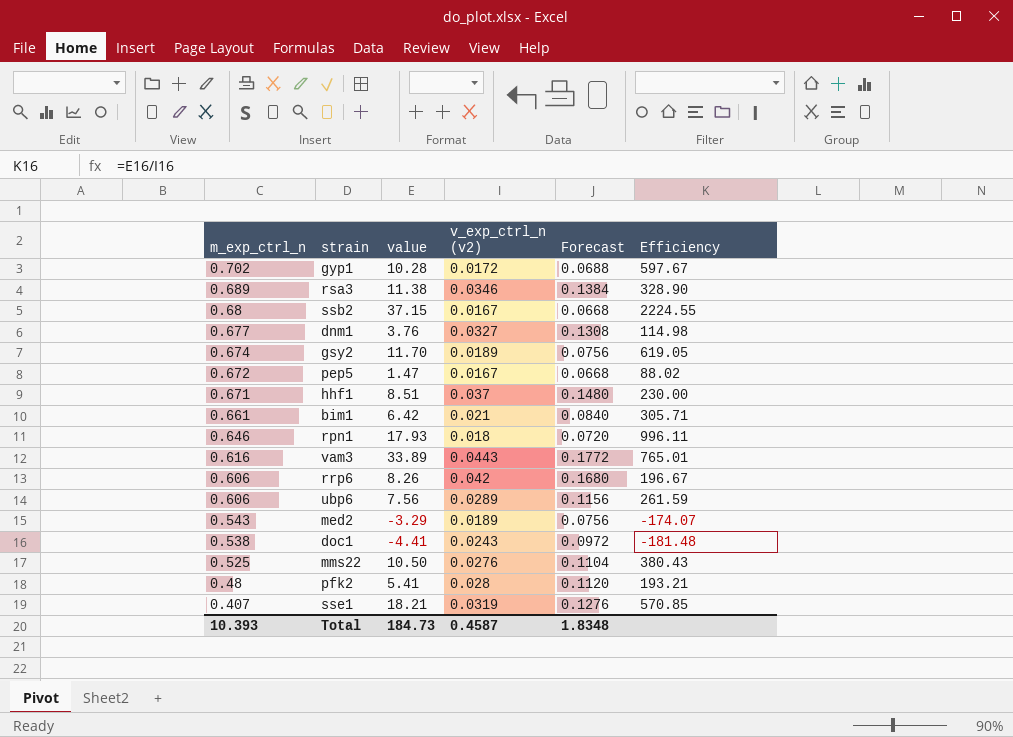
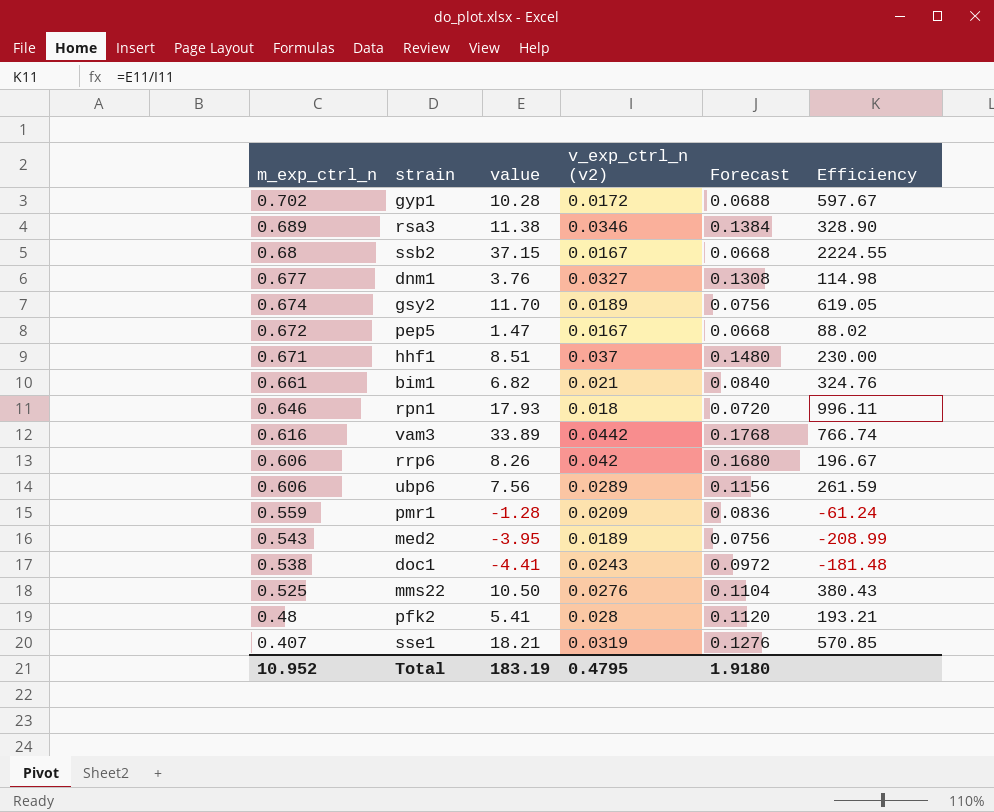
bim1 | value: 6.42 -> 6.82
bim1 | Efficiency: 305.71 -> 324.76
vam3 | v_exp_ctrl_n (v2): 0.0443 -> 0.0442
vam3 | Forecast: 0.1772 -> 0.1768
vam3 | Efficiency: 765.01 -> 766.74
row pmr1: none -> 0.559 | -1.28 | 0.0209 | 0.0836 | -61.24
med2 | value: -3.29 -> -3.95
med2 | Efficiency: -174.07 -> -208.99
Total | m_exp_ctrl_n: 10.393 -> 10.952
Total | value: 184.73 -> 183.19
Total | v_exp_ctrl_n (v2): 0.4587 -> 0.4795
Total | Forecast: 1.8348 -> 1.9180

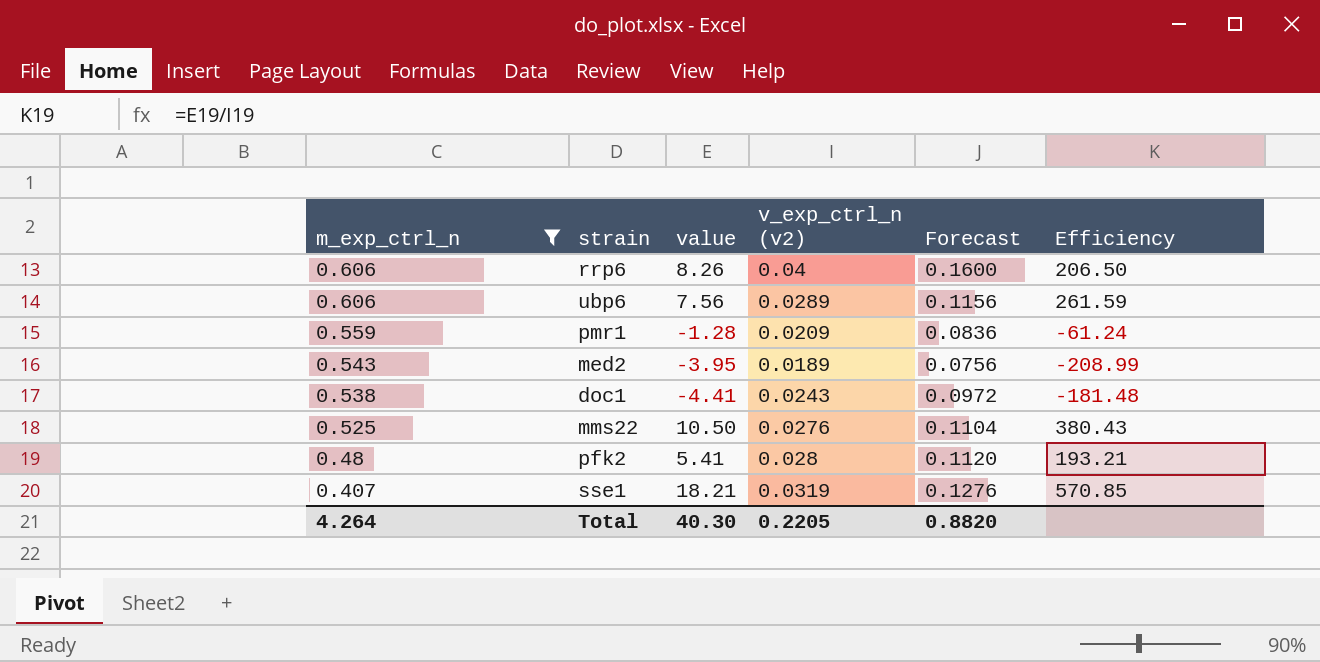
filter: none -> m_exp_ctrl_n <= 0.606
rrp6 | v_exp_ctrl_n (v2): 0.042 -> 0.04
rrp6 | Forecast: 0.1680 -> 0.1600
rrp6 | Efficiency: 196.67 -> 206.50
Total | m_exp_ctrl_n: 10.952 -> 4.264
Total | value: 183.19 -> 40.30
Total | v_exp_ctrl_n (v2): 0.4795 -> 0.2205
Total | Forecast: 1.9180 -> 0.8820

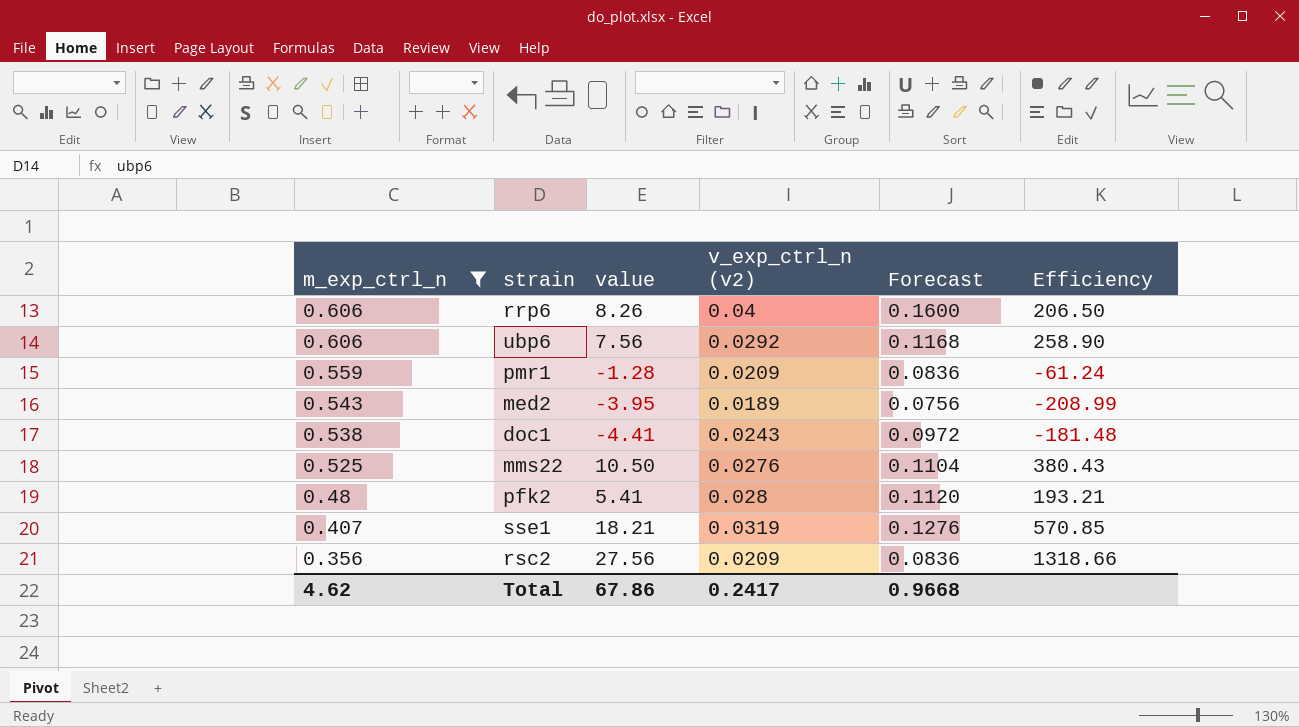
ubp6 | v_exp_ctrl_n (v2): 0.0289 -> 0.0292
ubp6 | Forecast: 0.1156 -> 0.1168
ubp6 | Efficiency: 261.59 -> 258.90
row rsc2: none -> 0.356 | 27.56 | 0.0209 | 0.0836 | 1318.66
Total | m_exp_ctrl_n: 4.264 -> 4.62
Total | value: 40.30 -> 67.86
Total | v_exp_ctrl_n (v2): 0.2205 -> 0.2417
Total | Forecast: 0.8820 -> 0.9668

